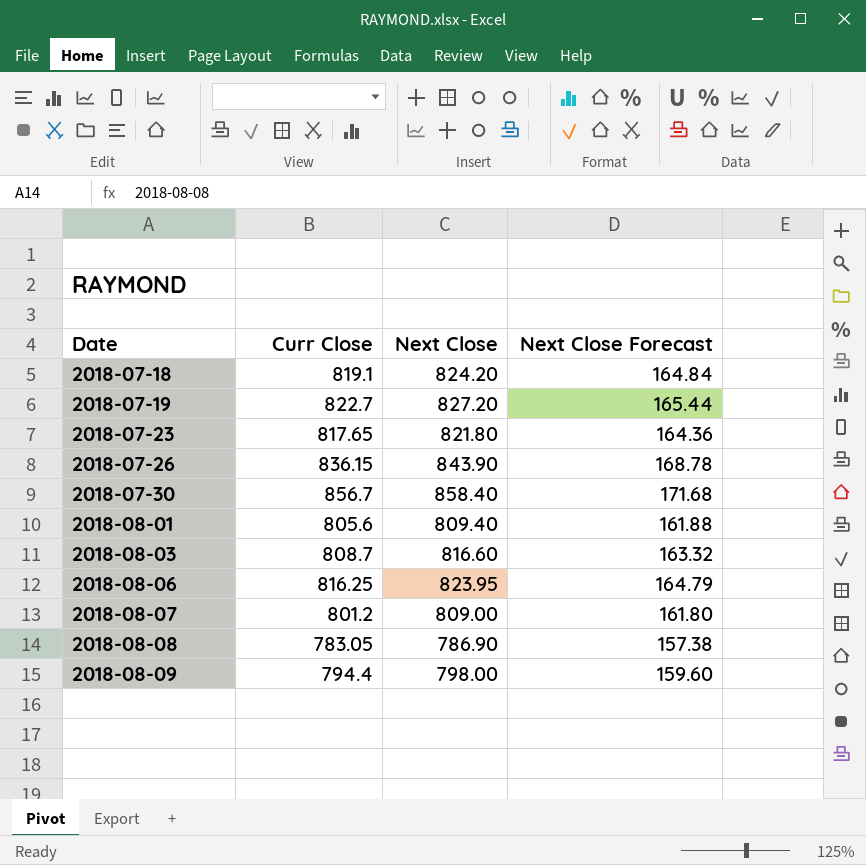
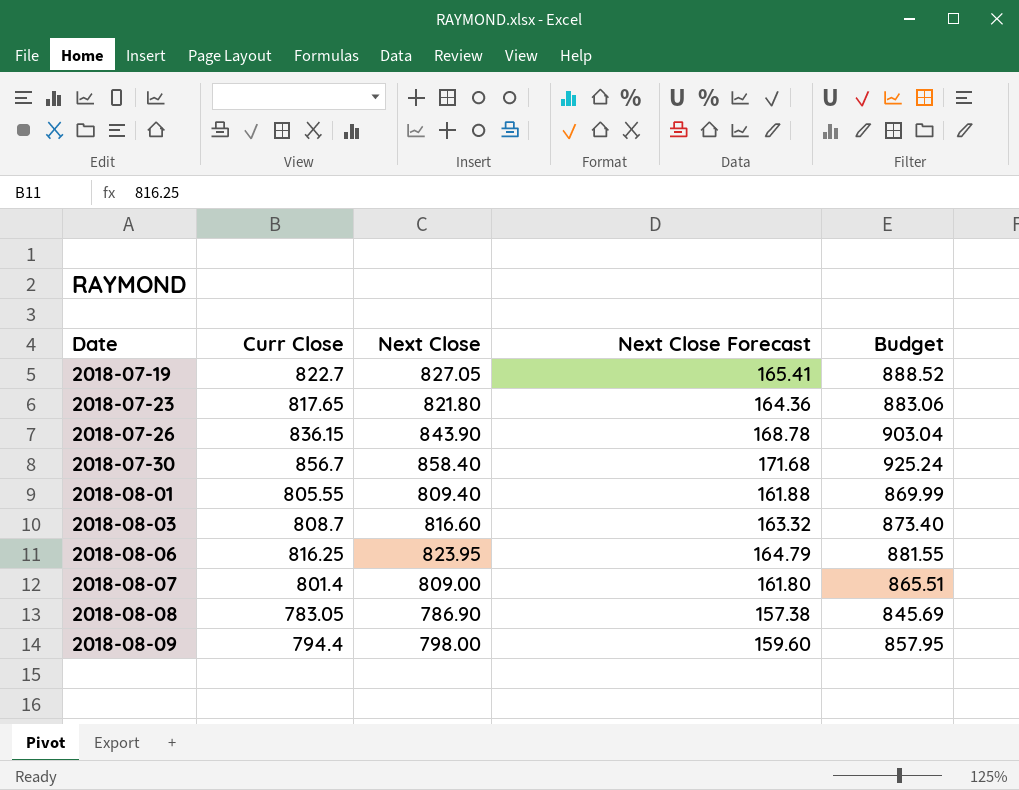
column Budget | formula: none -> [Curr Close] * 1.08
row 2018-07-18: 819.1 | 824.20 | 164.84 -> none
2018-07-19 | Next Close: 827.20 -> 827.05
2018-07-19 | Next Close Forecast: 165.44 -> 165.41
2018-08-01 | Curr Close: 805.6 -> 805.55
2018-08-07 | Curr Close: 801.2 -> 801.4

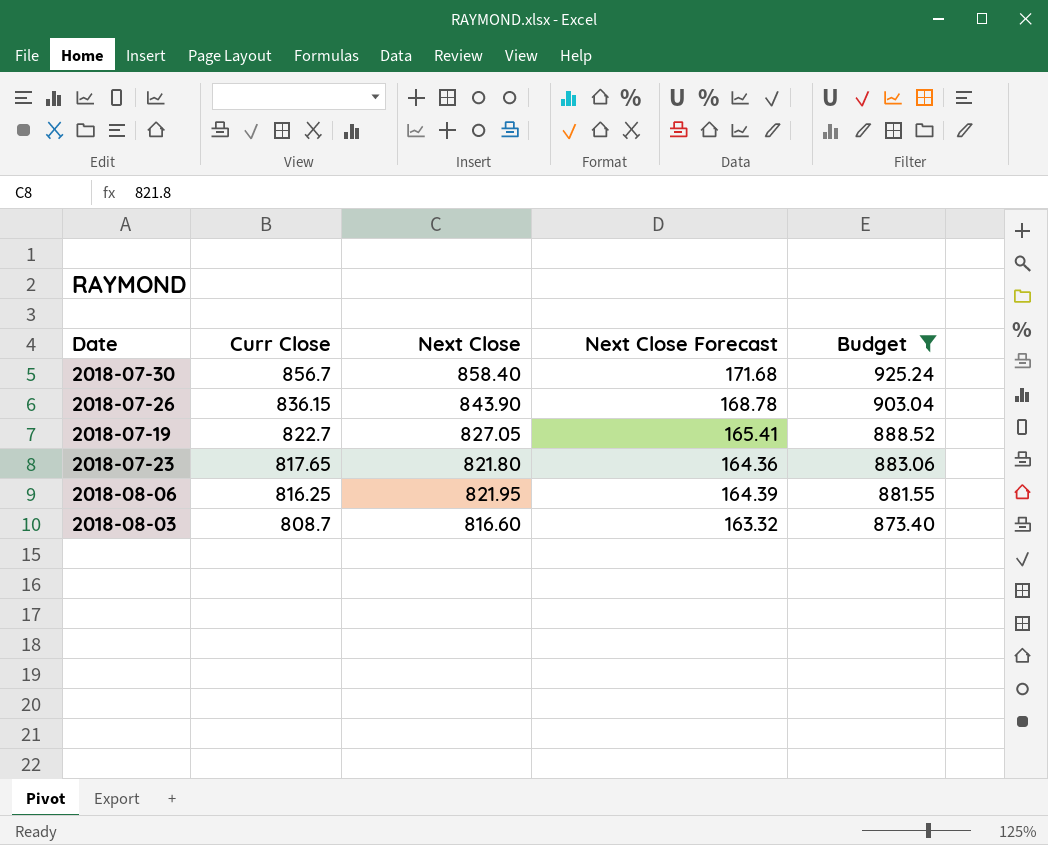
filter: none -> Budget >= 873.40
row order: Date ascending -> Curr Close descending
2018-08-06 | Next Close: 823.95 -> 821.95
2018-08-06 | Next Close Forecast: 164.79 -> 164.39

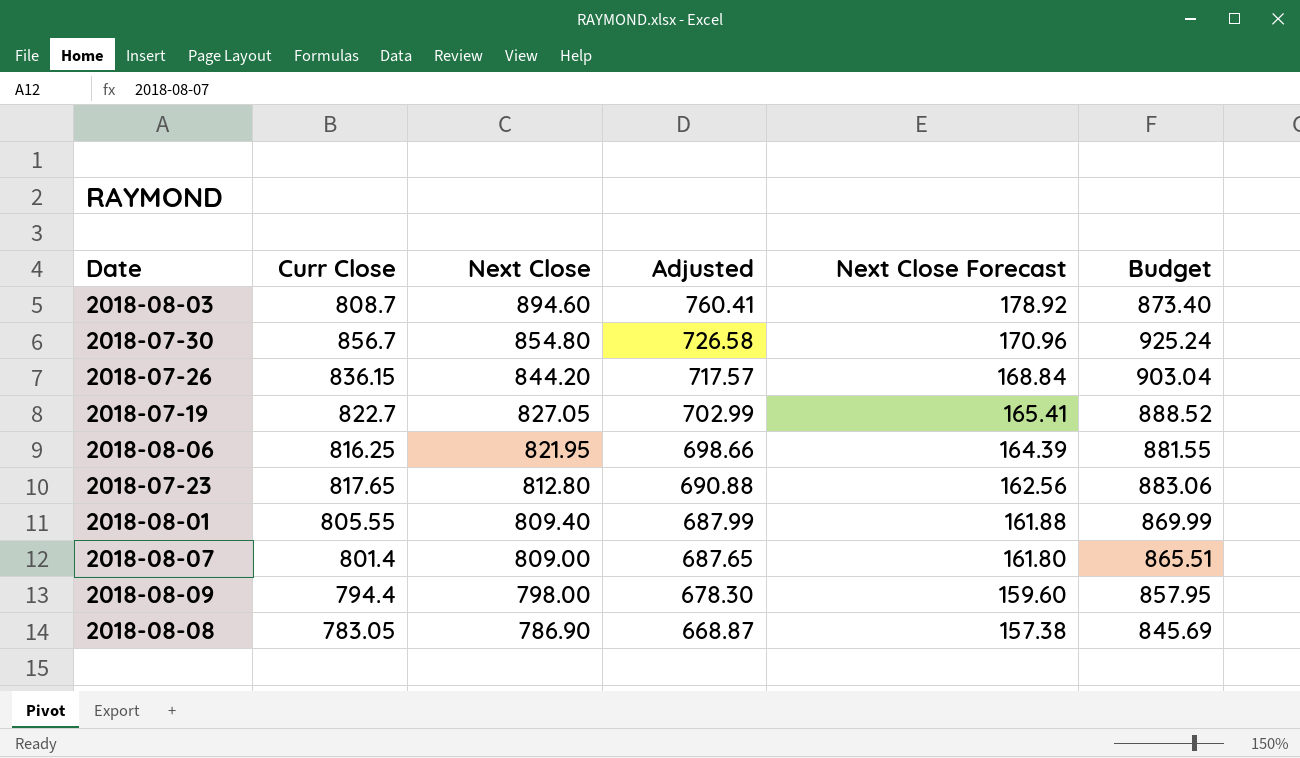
filter: Budget >= 873.40 -> none
row order: Curr Close descending -> Next Close descending
column Adjusted | formula: none -> [Next Close] * 0.85
2018-08-03 | Next Close: 816.60 -> 894.60
2018-08-03 | Next Close Forecast: 163.32 -> 178.92
2018-07-30 | Next Close: 858.40 -> 854.80
2018-07-30 | Next Close Forecast: 171.68 -> 170.96
2018-07-26 | Next Close: 843.90 -> 844.20
2018-07-26 | Next Close Forecast: 168.78 -> 168.84
2018-07-23 | Next Close: 821.80 -> 812.80
2018-07-23 | Next Close Forecast: 164.36 -> 162.56

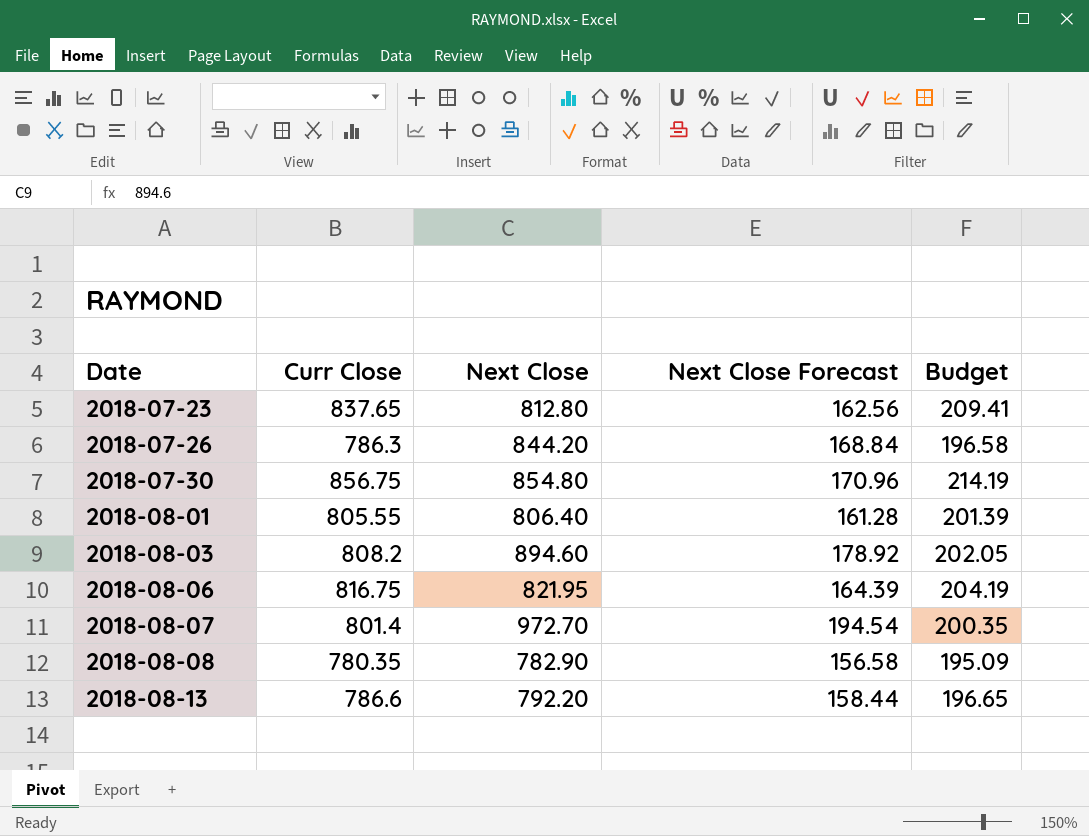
row order: Next Close descending -> Date ascending
column Adjusted | formula: [Next Close] * 0.85 -> none
column Budget | formula: [Curr Close] * 1.08 -> [Curr Close] * 0.25
row 2018-07-19: 822.7 | 827.05 | 702.99 | 165.41 | 888.52 -> none
row 2018-08-09: 794.4 | 798.00 | 678.30 | 159.60 | 857.95 -> none
2018-07-23 | Curr Close: 817.65 -> 837.65
2018-07-26 | Curr Close: 836.15 -> 786.3
2018-07-30 | Curr Close: 856.7 -> 856.75
2018-08-01 | Next Close: 809.40 -> 806.40
2018-08-01 | Next Close Forecast: 161.88 -> 161.28
2018-08-03 | Curr Close: 808.7 -> 808.2
2018-08-06 | Curr Close: 816.25 -> 816.75
2018-08-07 | Next Close: 809.00 -> 972.70
2018-08-07 | Next Close Forecast: 161.80 -> 194.54
2018-08-08 | Curr Close: 783.05 -> 780.35
2018-08-08 | Next Close: 786.90 -> 782.90
2018-08-08 | Next Close Forecast: 157.38 -> 156.58
row 2018-08-13: none -> 786.6 | 792.20 | 158.44 | 196.65

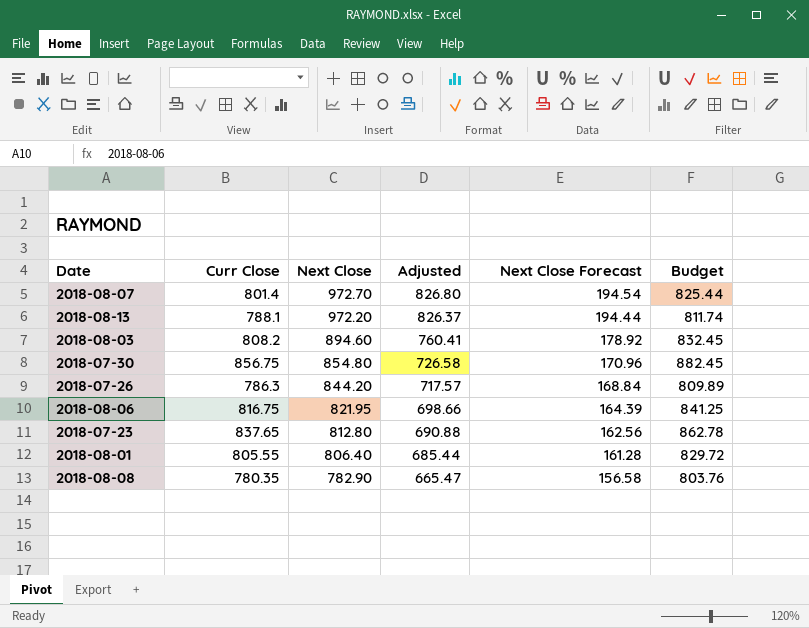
row order: Date ascending -> Next Close descending
column Adjusted | formula: none -> [Next Close] * 0.85
column Budget | formula: [Curr Close] * 0.25 -> [Curr Close] * 1.03
2018-08-13 | Curr Close: 786.6 -> 788.1
2018-08-13 | Next Close: 792.20 -> 972.20
2018-08-13 | Next Close Forecast: 158.44 -> 194.44

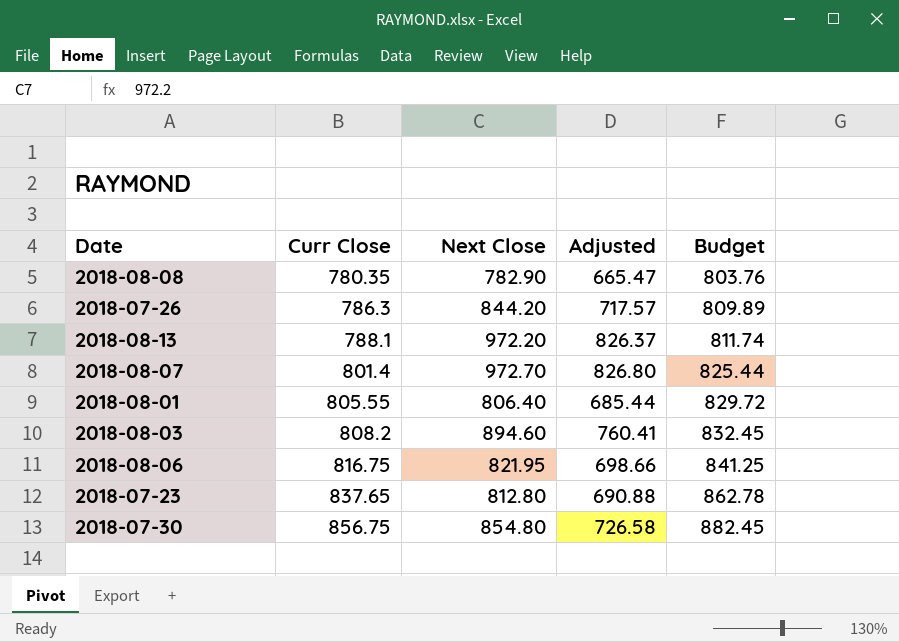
row order: Next Close descending -> Curr Close ascending
column Next Close Forecast | formula: [Next Close] * 0.2 -> none

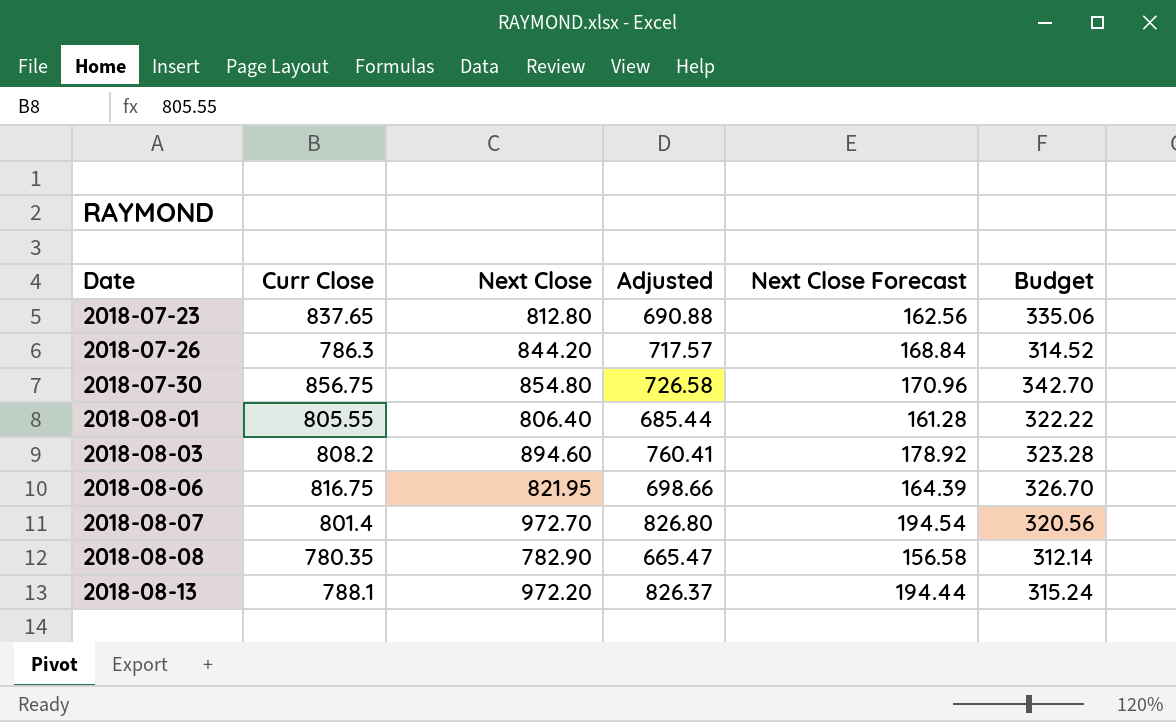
row order: Curr Close ascending -> Date ascending
column Next Close Forecast | formula: none -> [Next Close] * 0.2
column Budget | formula: [Curr Close] * 1.03 -> [Curr Close] * 0.4

